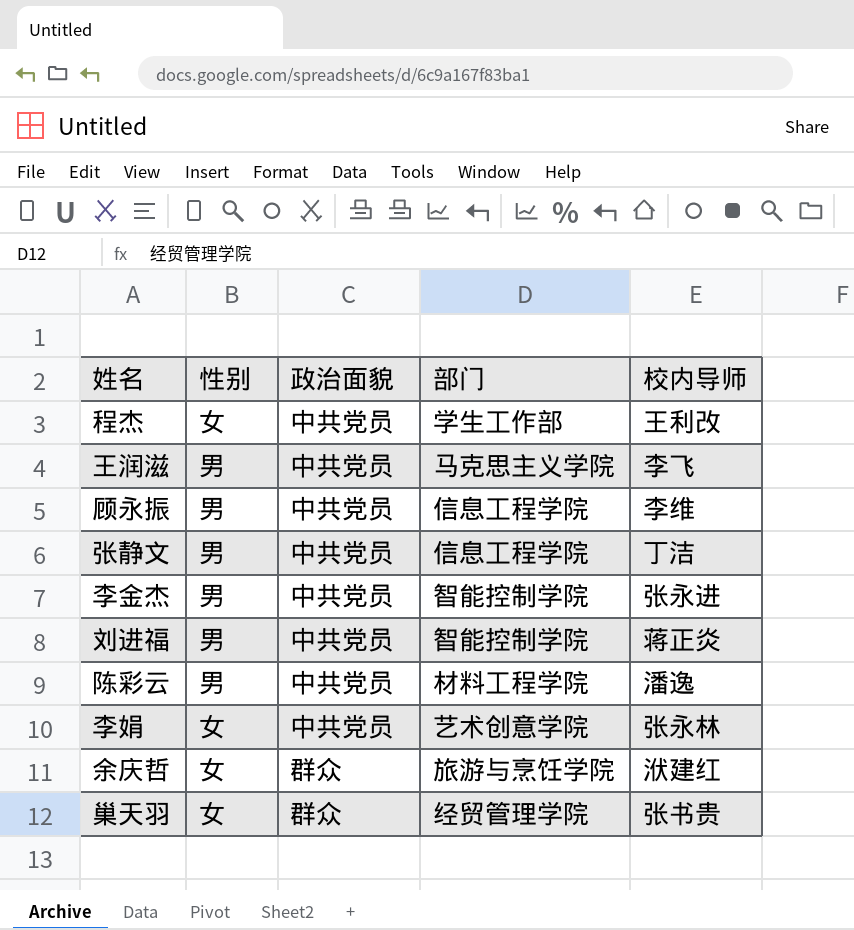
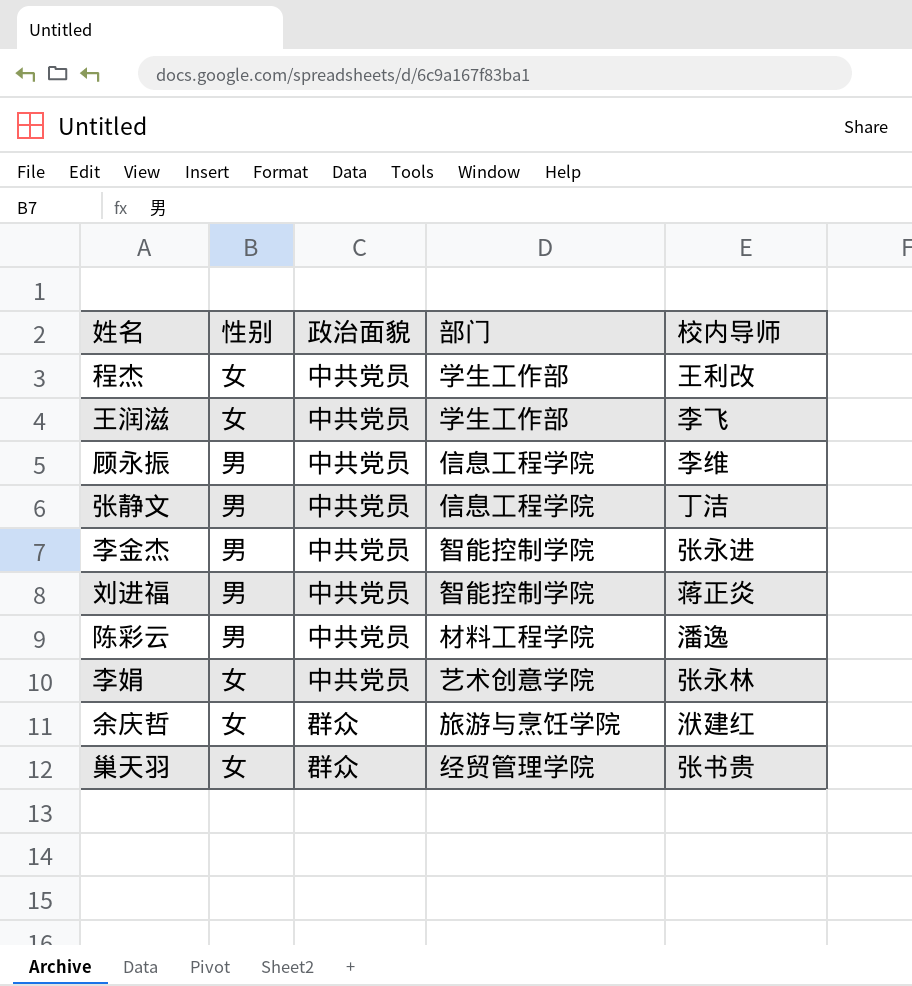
王润滋 | 性别: 男 -> 女
王润滋 | 部门: 马克思主义学院 -> 学生工作部

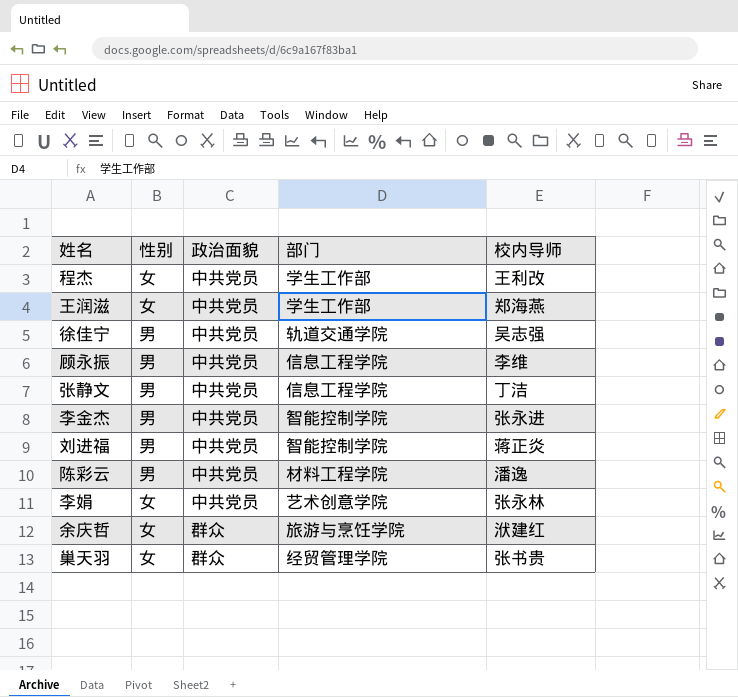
王润滋 | 校内导师: 李飞 -> 郑海燕
row 徐佳宁: none -> 男 | 中共党员 | 轨道交通学院 | 吴志强

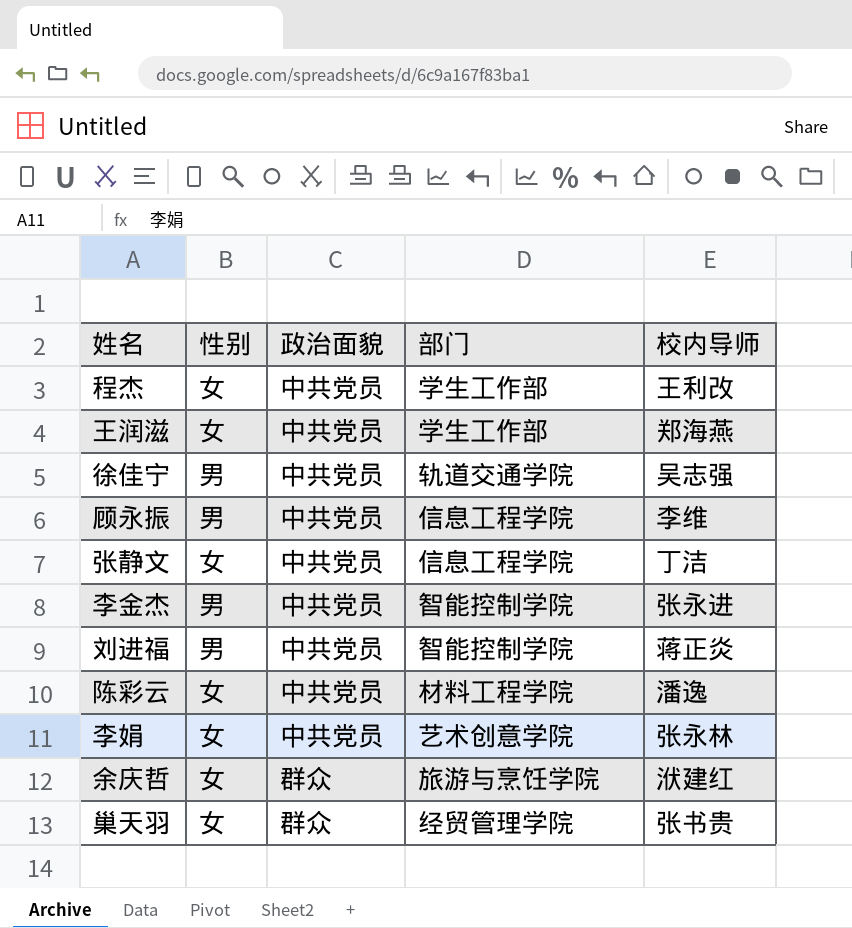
张静文 | 性别: 男 -> 女
陈彩云 | 性别: 男 -> 女

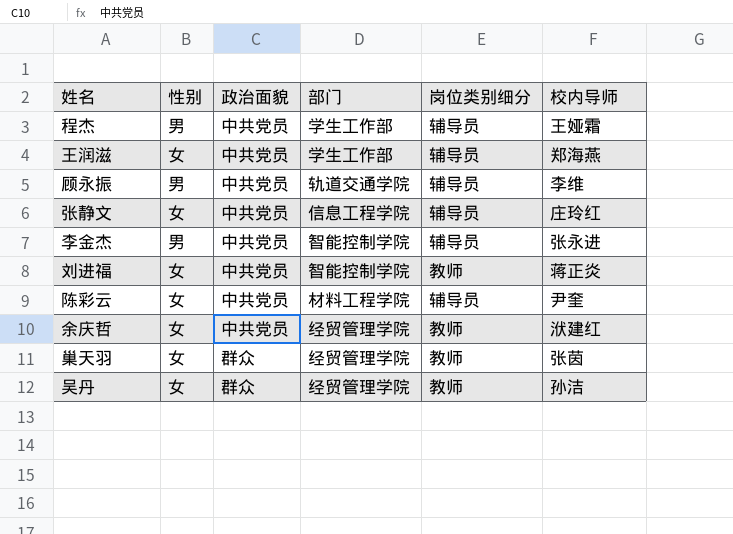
column 岗位类别细分 | position: none -> 5
row 徐佳宁: 男 | 中共党员 | 轨道交通学院 | 吴志强 -> none
row 李娟: 女 | 中共党员 | 艺术创意学院 | 张永林 -> none
程杰 | 性别: 女 -> 男
程杰 | 校内导师: 王利改 -> 王娅霜
顾永振 | 部门: 信息工程学院 -> 轨道交通学院
张静文 | 校内导师: 丁洁 -> 庄玲红
刘进福 | 性别: 男 -> 女
陈彩云 | 校内导师: 潘逸 -> 尹奎
余庆哲 | 政治面貌: 群众 -> 中共党员
余庆哲 | 部门: 旅游与烹饪学院 -> 经贸管理学院
巢天羽 | 校内导师: 张书贵 -> 张茵
row 吴丹: none -> 女 | 群众 | 经贸管理学院 | 教师 | 孙洁

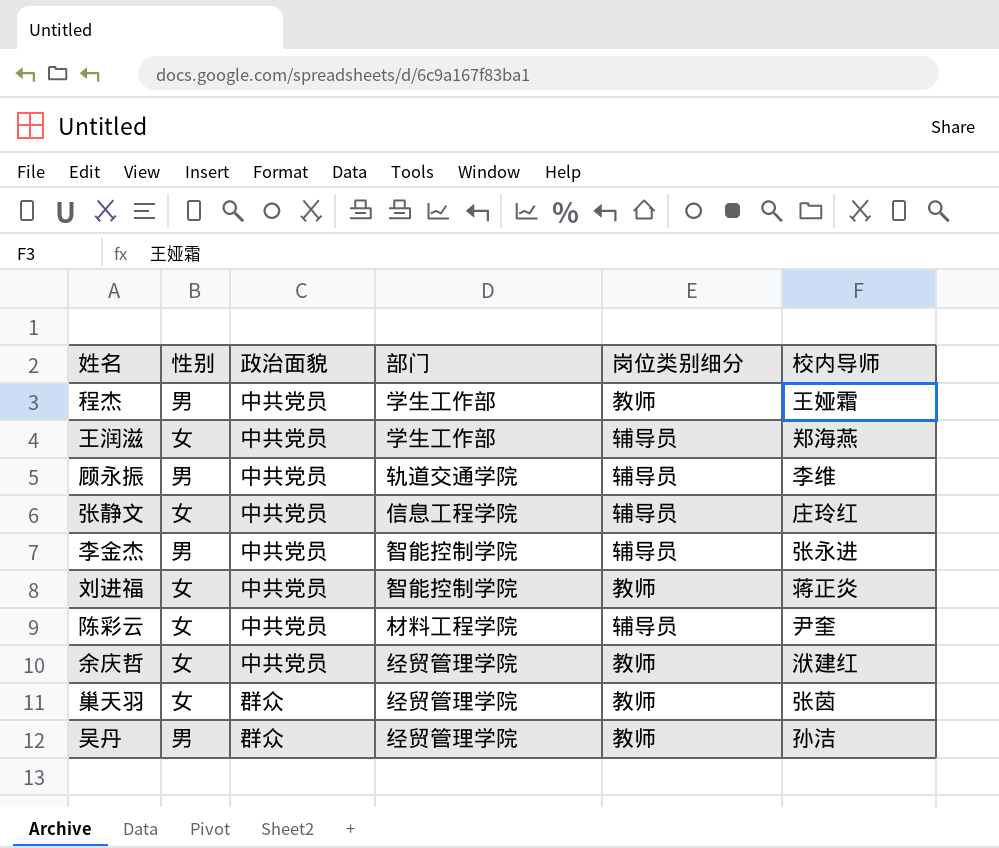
程杰 | 岗位类别细分: 辅导员 -> 教师
吴丹 | 性别: 女 -> 男

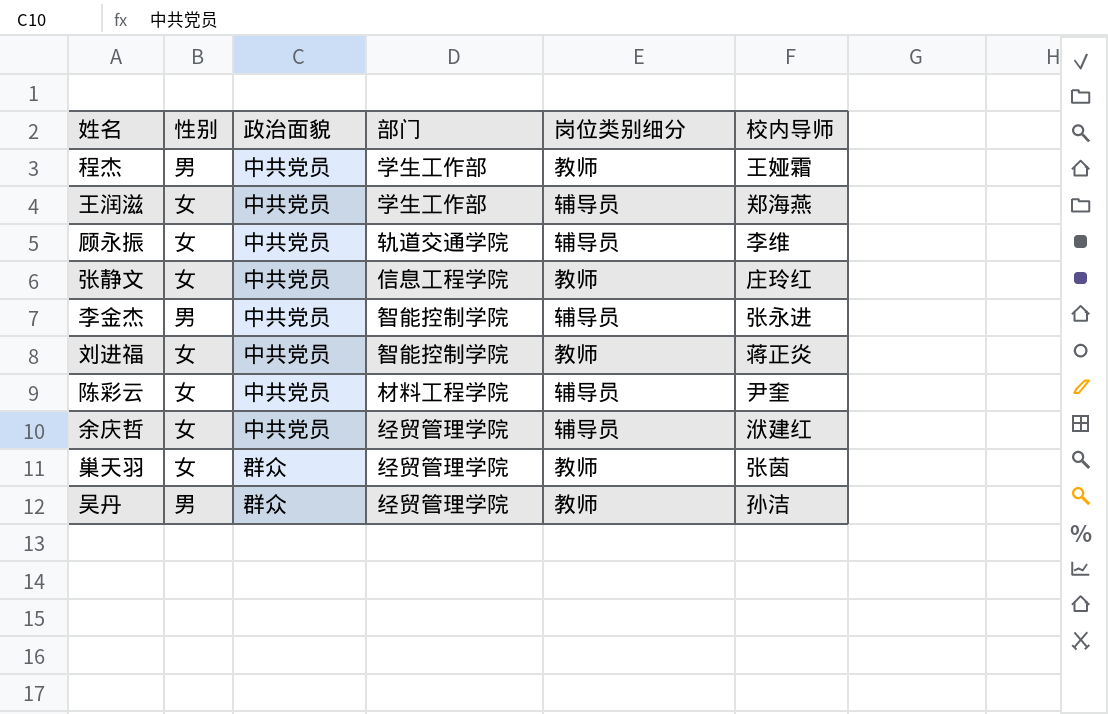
顾永振 | 性别: 男 -> 女
张静文 | 岗位类别细分: 辅导员 -> 教师
余庆哲 | 岗位类别细分: 教师 -> 辅导员

